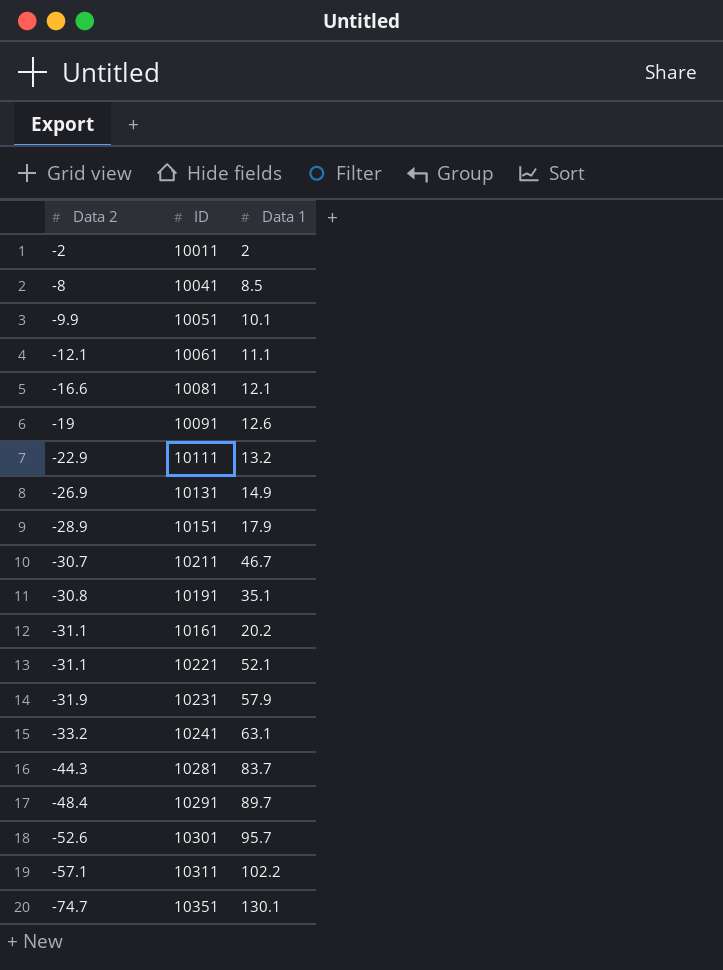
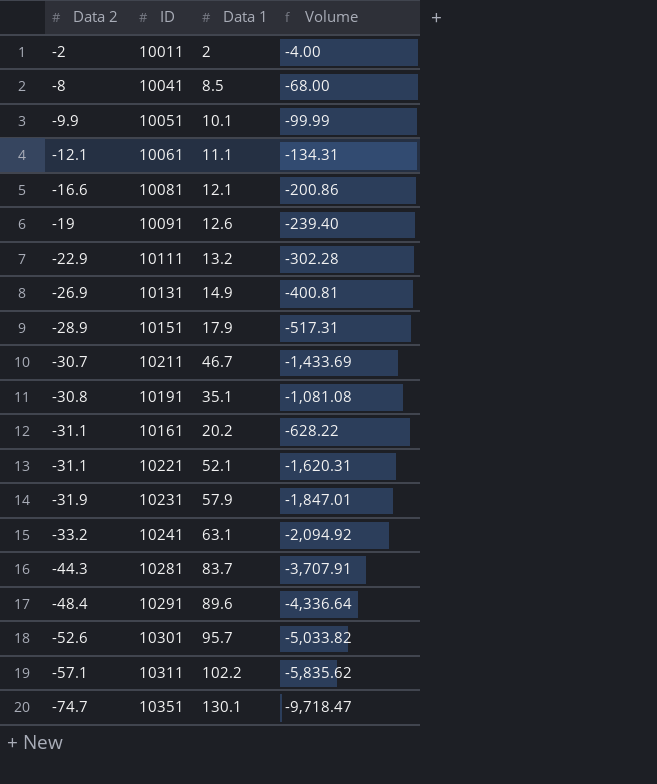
column Volume | formula: none -> [Data 2] * [Data 1]
10291 | Data 1: 89.7 -> 89.6

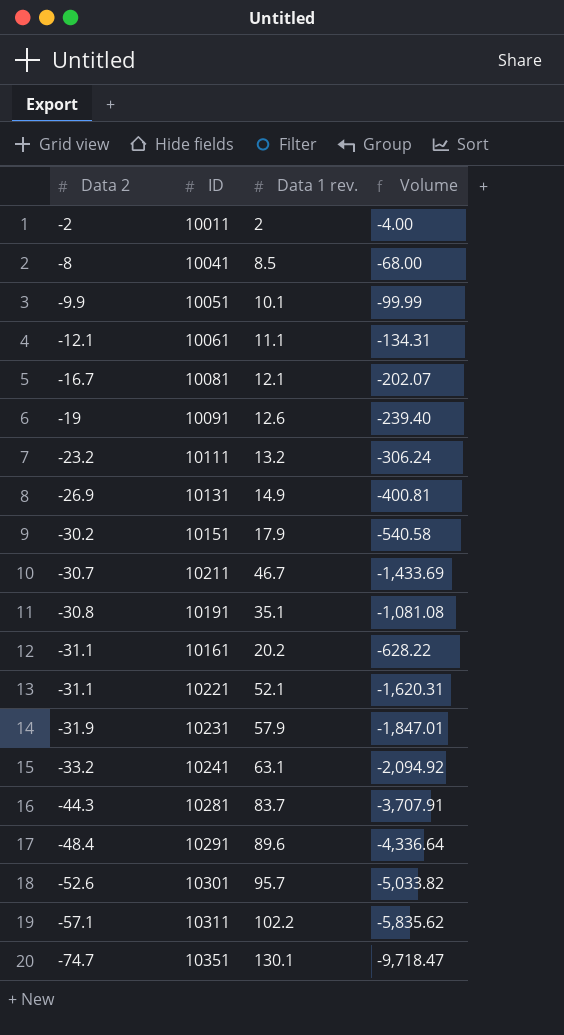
column name: Data 1 -> Data 1 rev.
10081 | Data 2: -16.6 -> -16.7
10081 | Volume: -200.86 -> -202.07
10111 | Data 2: -22.9 -> -23.2
10111 | Volume: -302.28 -> -306.24
10151 | Data 2: -28.9 -> -30.2
10151 | Volume: -517.31 -> -540.58

